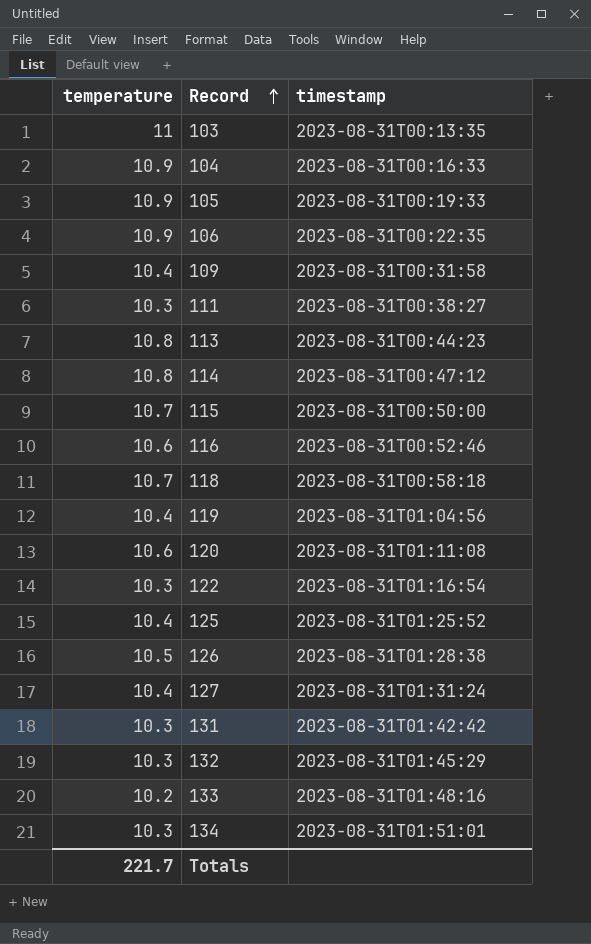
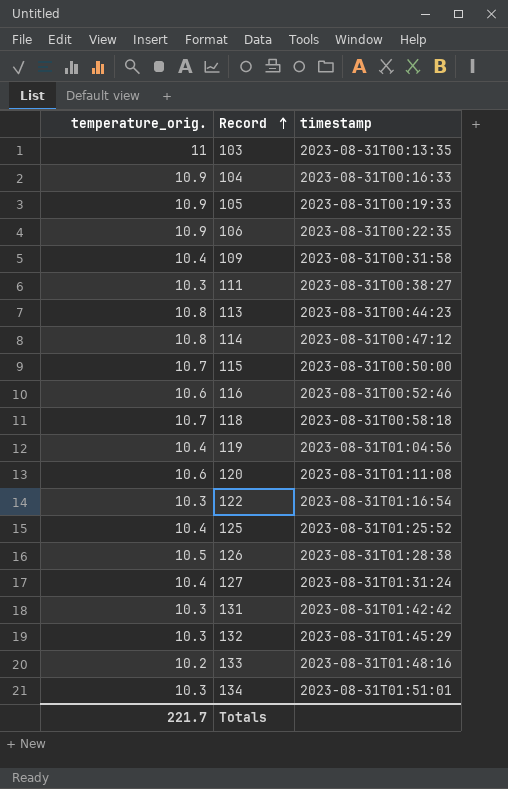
column name: temperature -> temperature_orig.

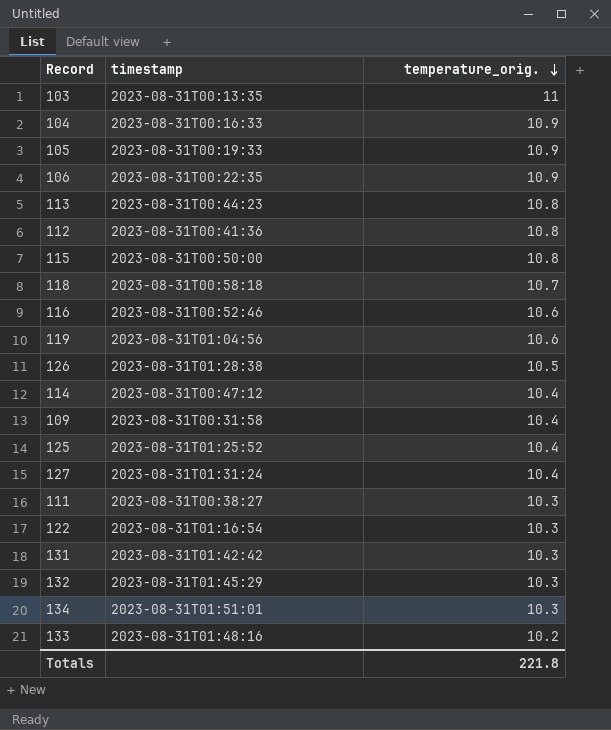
row order: Record ascending -> temperature_orig. descending
column temperature_orig. | position: 1 -> 3
row 120: 10.6 | 2023-08-31T01:11:08 -> none
row 112: none -> 2023-08-31T00:41:36 | 10.8
115 | temperature_orig.: 10.7 -> 10.8
119 | temperature_orig.: 10.4 -> 10.6
114 | temperature_orig.: 10.8 -> 10.4
Totals | temperature_orig.: 221.7 -> 221.8

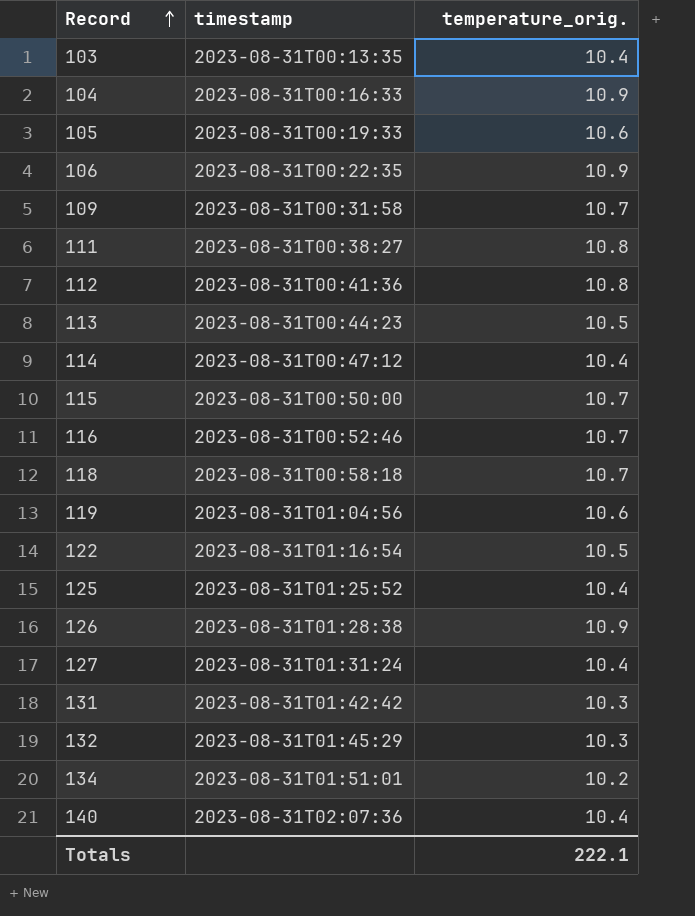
row order: temperature_orig. descending -> Record ascending
row 133: 2023-08-31T01:48:16 | 10.2 -> none
103 | temperature_orig.: 11 -> 10.4
105 | temperature_orig.: 10.9 -> 10.6
109 | temperature_orig.: 10.4 -> 10.7
111 | temperature_orig.: 10.3 -> 10.8
113 | temperature_orig.: 10.8 -> 10.5
115 | temperature_orig.: 10.8 -> 10.7
116 | temperature_orig.: 10.6 -> 10.7
122 | temperature_orig.: 10.3 -> 10.5
126 | temperature_orig.: 10.5 -> 10.9
134 | temperature_orig.: 10.3 -> 10.2
row 140: none -> 2023-08-31T02:07:36 | 10.4
Totals | temperature_orig.: 221.8 -> 222.1

